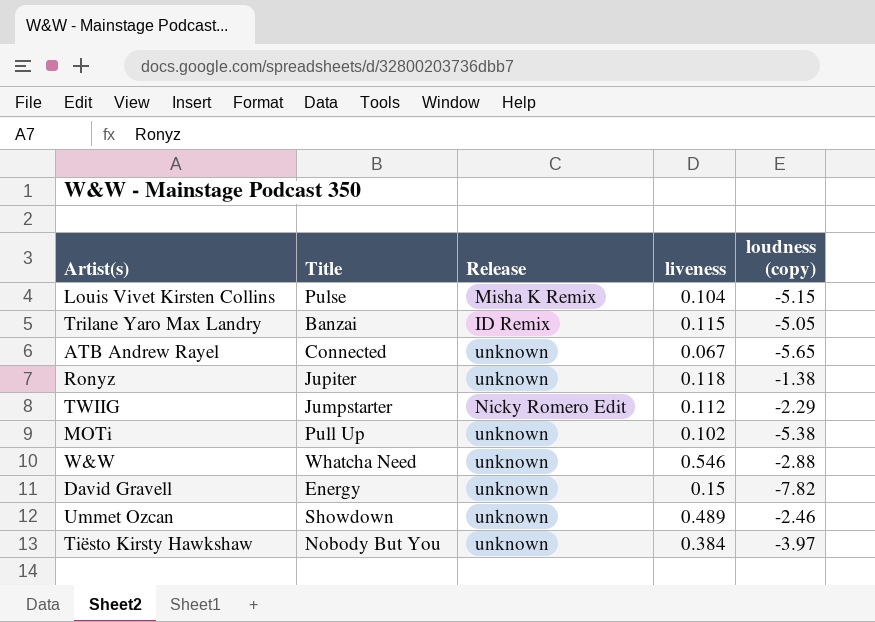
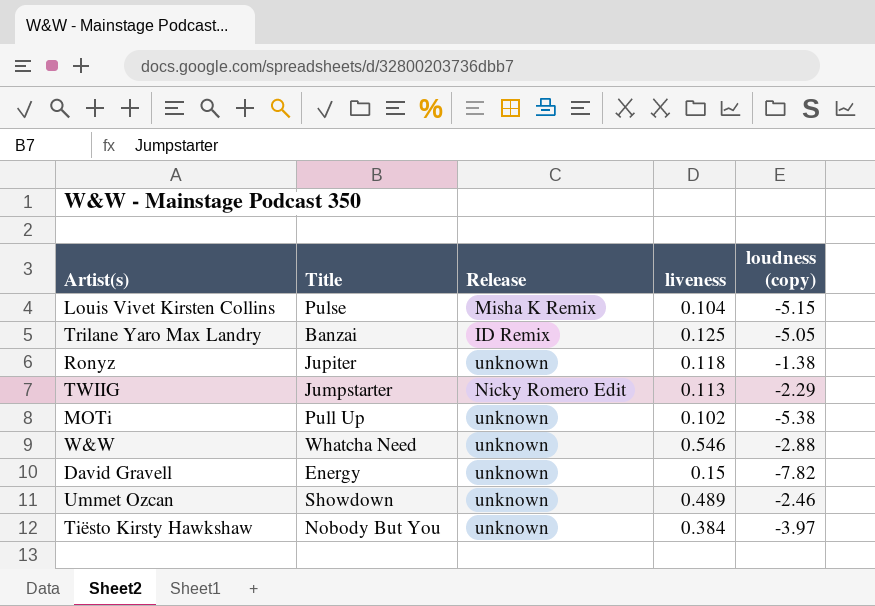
row ATB Andrew Rayel: Connected | unknown | 0.067 | -5.65 -> none
Trilane Yaro Max Landry | liveness: 0.115 -> 0.125
TWIIG | liveness: 0.112 -> 0.113

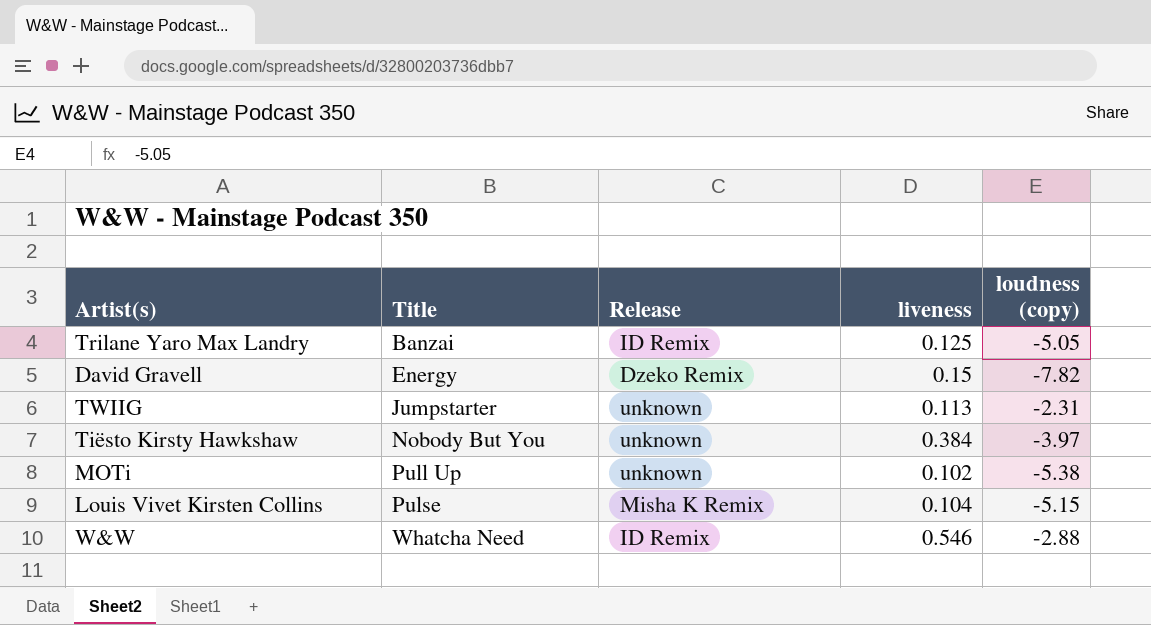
row order: none -> Title ascending
row Ronyz: Jupiter | unknown | 0.118 | -1.38 -> none
row Ummet Ozcan: Showdown | unknown | 0.489 | -2.46 -> none
David Gravell | Release: unknown -> Dzeko Remix
TWIIG | Release: Nicky Romero Edit -> unknown
TWIIG | loudness (copy): -2.29 -> -2.31
W&W | Release: unknown -> ID Remix

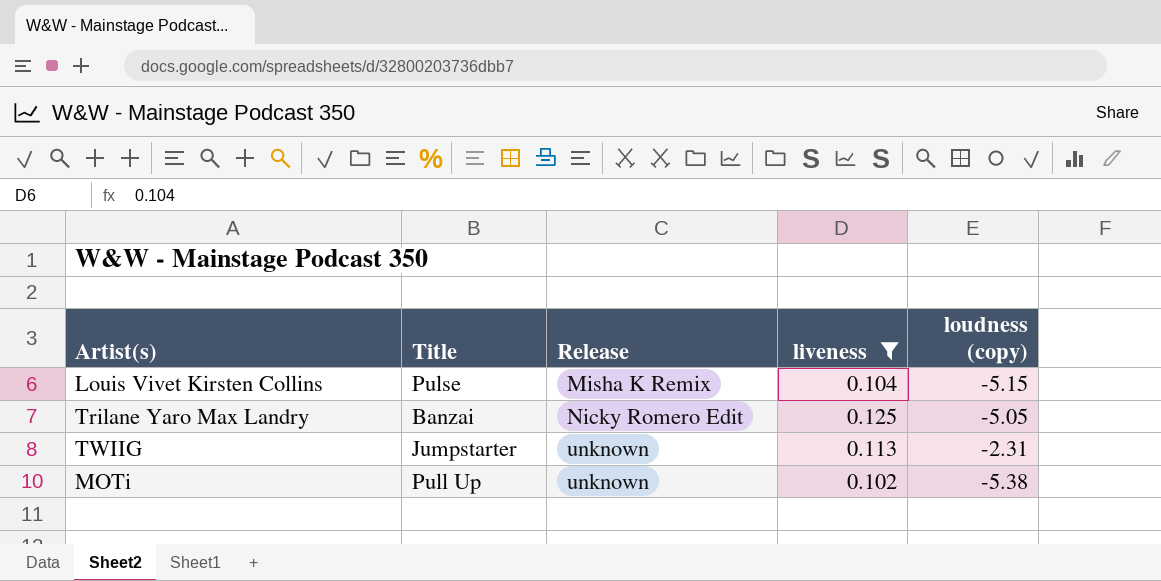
filter: none -> liveness <= 0.125
row order: Title ascending -> Release ascending
Trilane Yaro Max Landry | Release: ID Remix -> Nicky Romero Edit

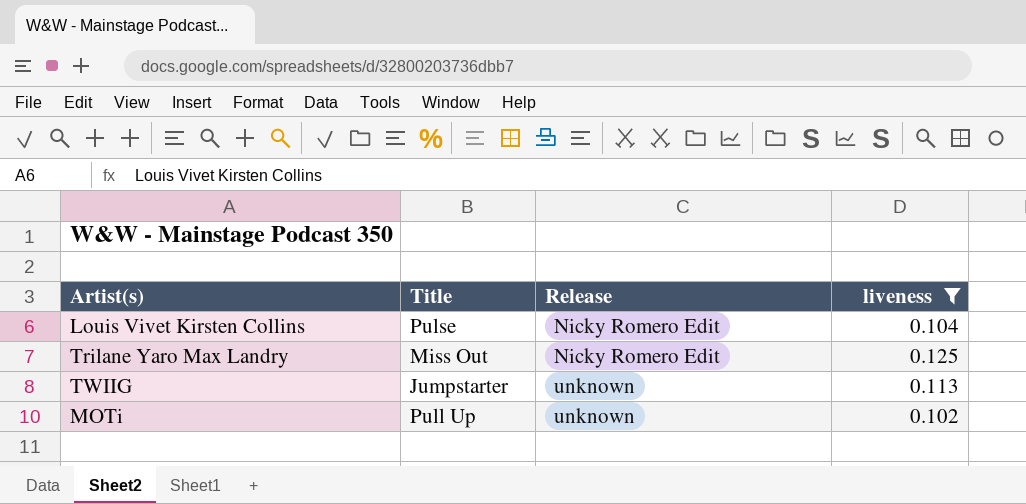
column loudness (copy) | position: 5 -> none
Louis Vivet Kirsten Collins | Release: Misha K Remix -> Nicky Romero Edit
Trilane Yaro Max Landry | Title: Banzai -> Miss Out

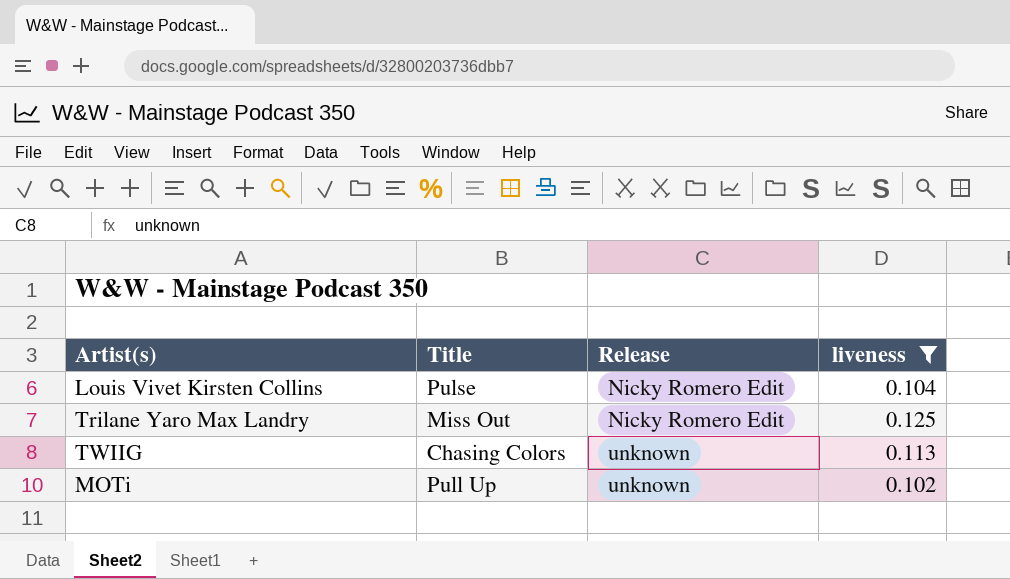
TWIIG | Title: Jumpstarter -> Chasing Colors

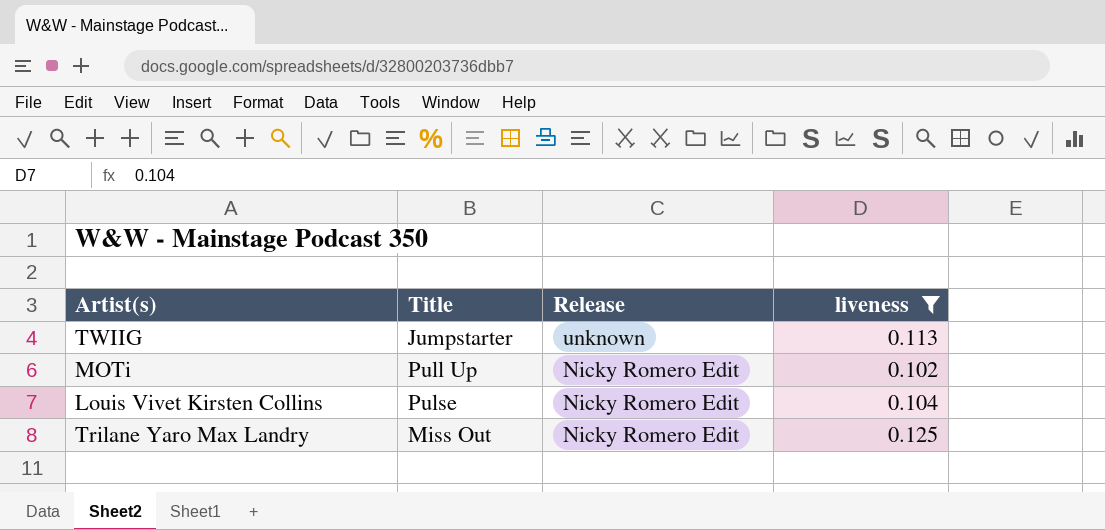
row order: Release ascending -> Release descending
TWIIG | Title: Chasing Colors -> Jumpstarter
MOTi | Release: unknown -> Nicky Romero Edit

